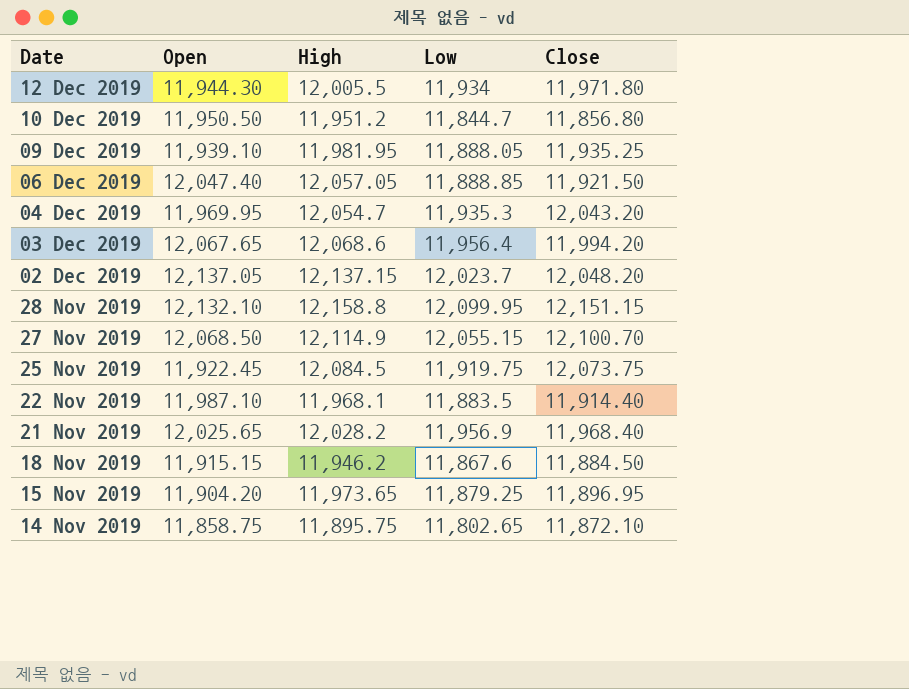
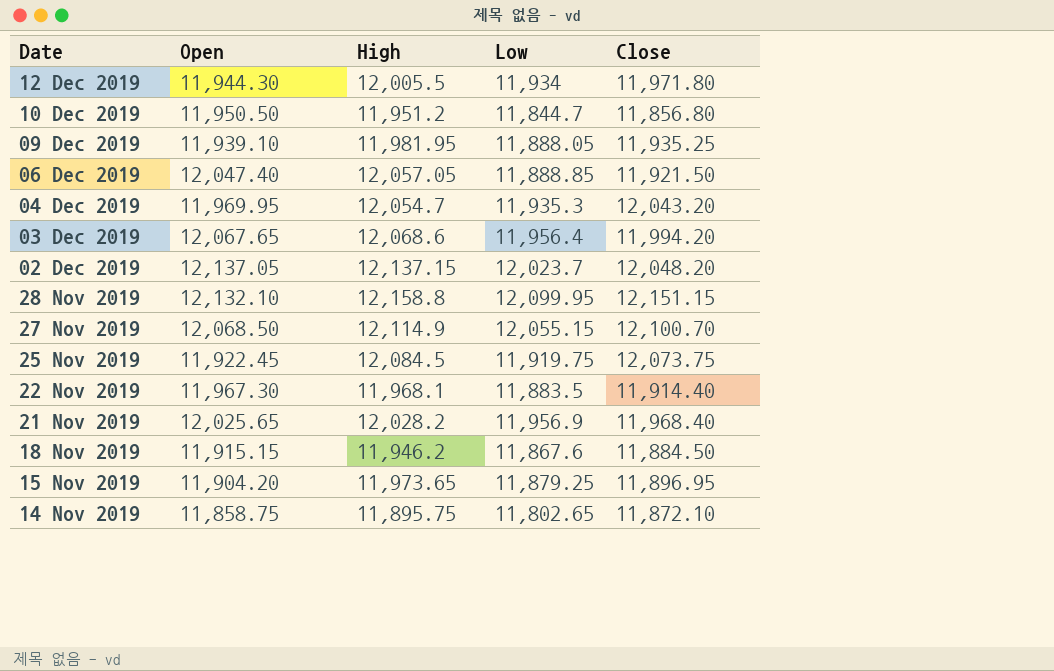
22 Nov 2019 | Open: 11,987.10 -> 11,967.30

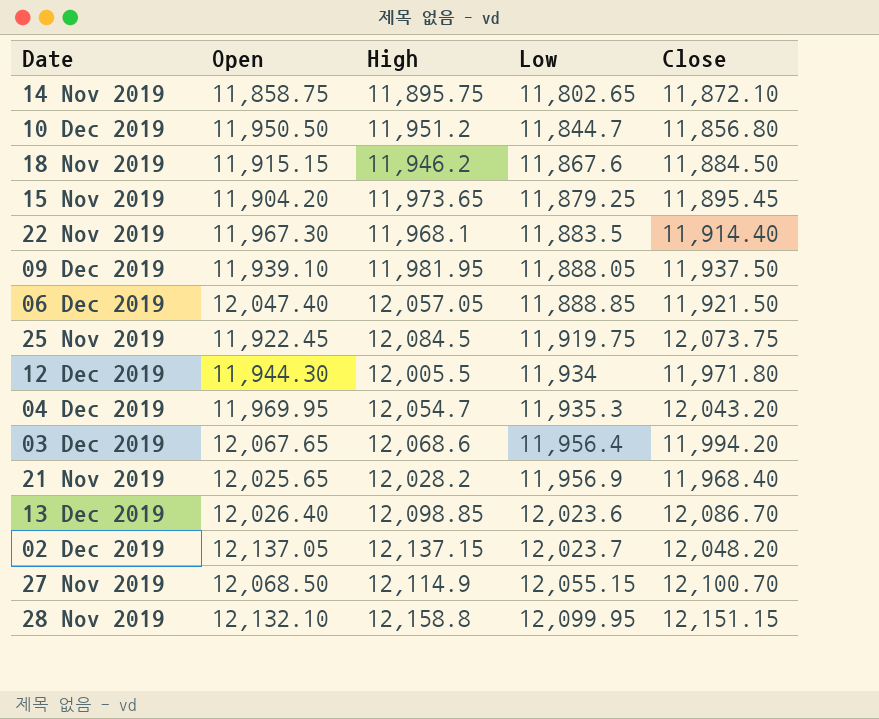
row order: Date descending -> Low ascending
15 Nov 2019 | Close: 11,896.95 -> 11,895.45
09 Dec 2019 | Close: 11,935.25 -> 11,937.50
row 13 Dec 2019: none -> 12,026.40 | 12,098.85 | 12,023.6 | 12,086.70

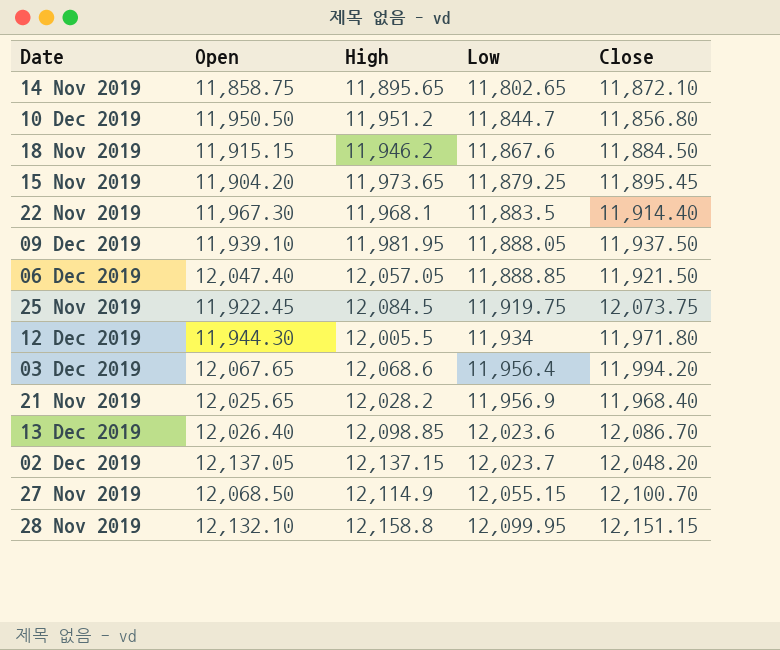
row 04 Dec 2019: 11,969.95 | 12,054.7 | 11,935.3 | 12,043.20 -> none
14 Nov 2019 | High: 11,895.75 -> 11,895.65

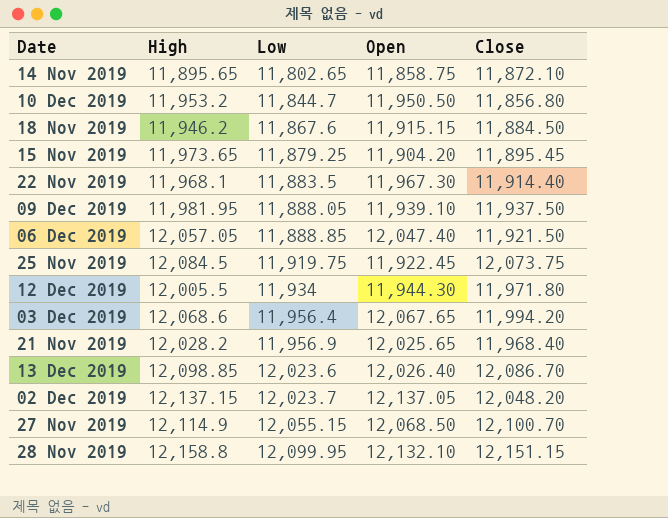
column Open | position: 2 -> 4
10 Dec 2019 | High: 11,951.2 -> 11,953.2

